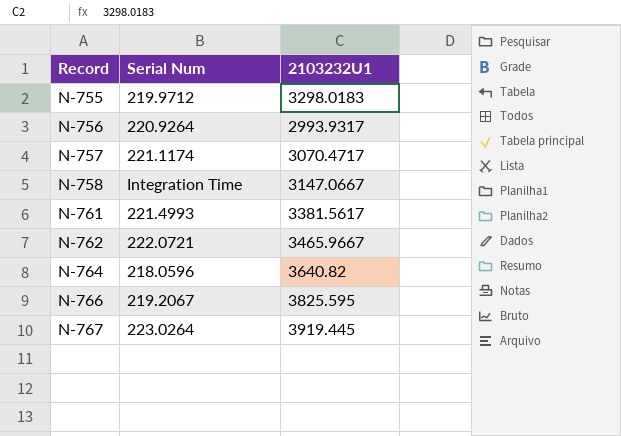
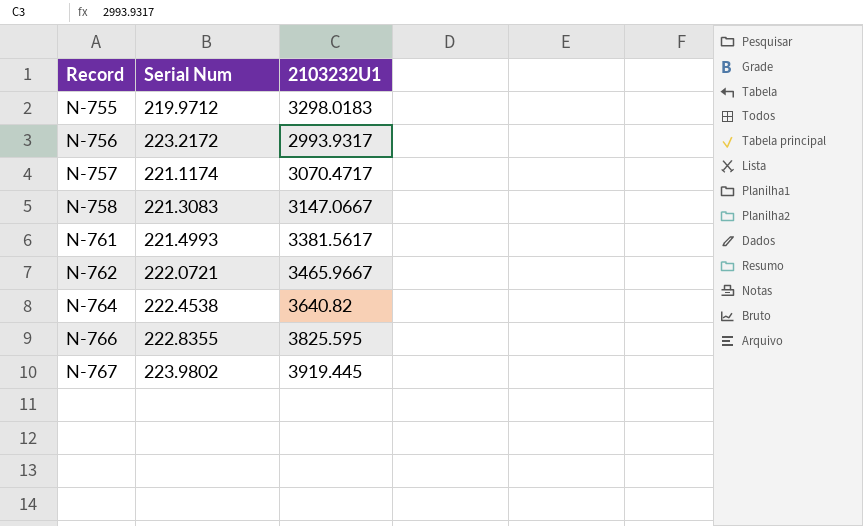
N-756 | Serial Num: 220.9264 -> 223.2172
N-758 | Serial Num: Integration Time -> 221.3083
N-764 | Serial Num: 218.0596 -> 222.4538
N-766 | Serial Num: 219.2067 -> 222.8355
N-767 | Serial Num: 223.0264 -> 223.9802

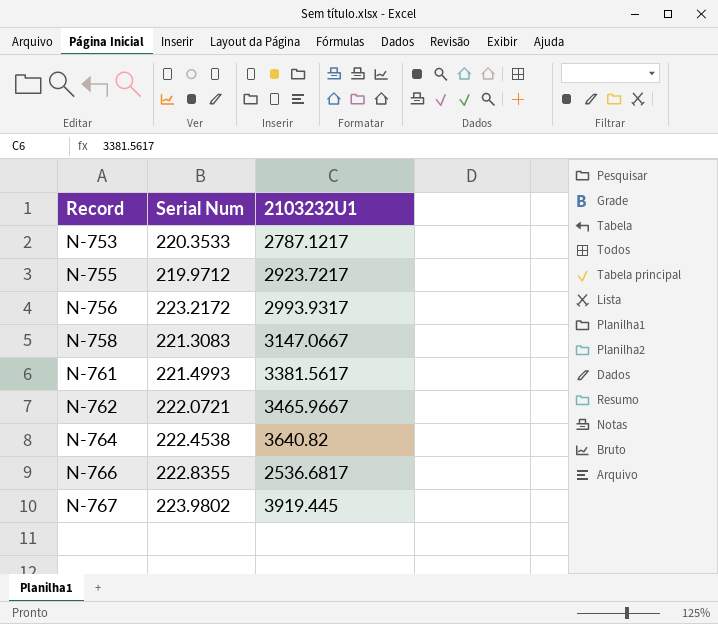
row N-757: 221.1174 | 3070.4717 -> none
row N-753: none -> 220.3533 | 2787.1217
N-755 | 2103232U1: 3298.0183 -> 2923.7217
N-766 | 2103232U1: 3825.595 -> 2536.6817

